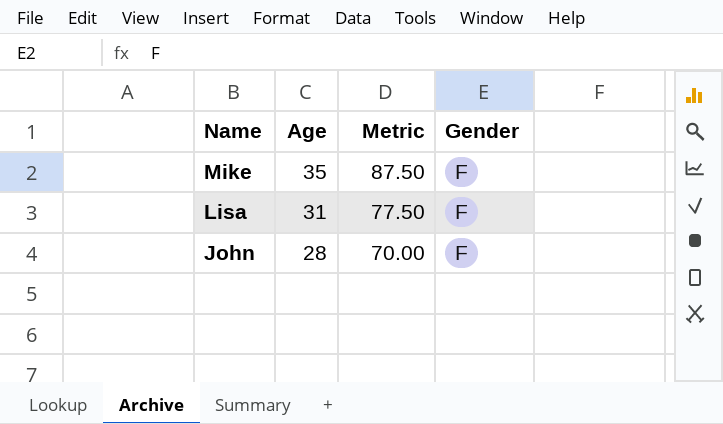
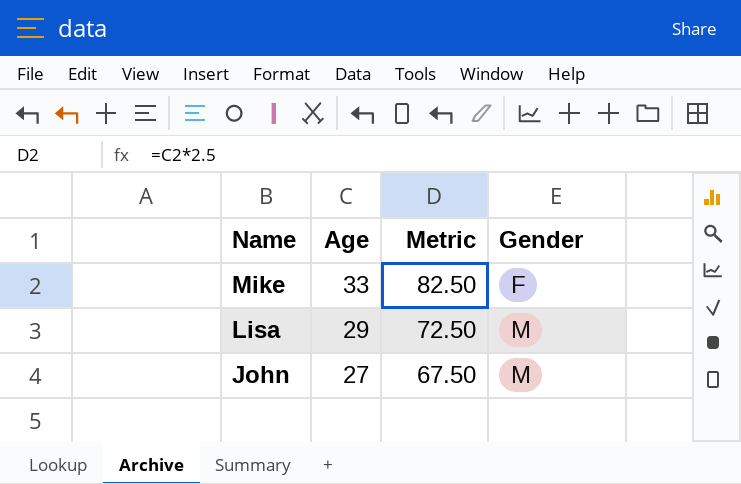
Mike | Age: 35 -> 33
Mike | Metric: 87.50 -> 82.50
Lisa | Age: 31 -> 29
Lisa | Metric: 77.50 -> 72.50
Lisa | Gender: F -> M
John | Age: 28 -> 27
John | Metric: 70.00 -> 67.50
John | Gender: F -> M

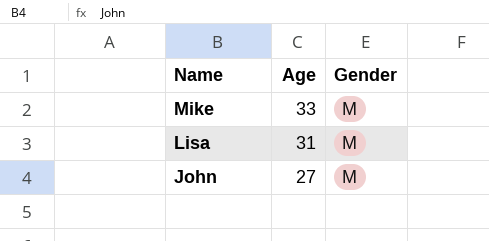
column Metric | formula: [Age] * 2.5 -> none
Mike | Gender: F -> M
Lisa | Age: 29 -> 31

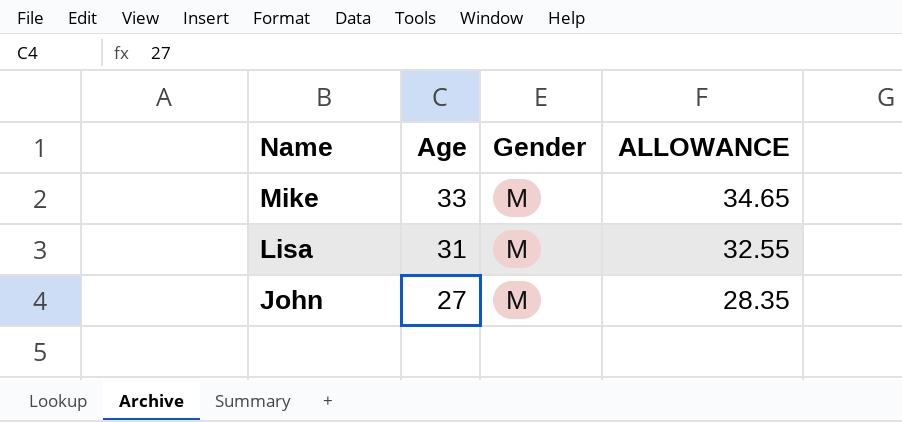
column ALLOWANCE | formula: none -> [Age] * 1.05

